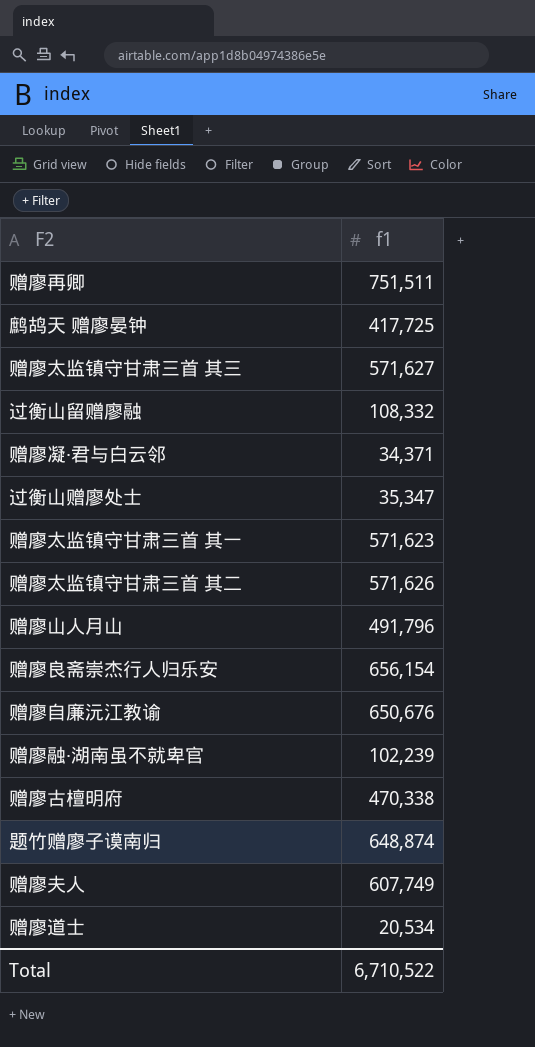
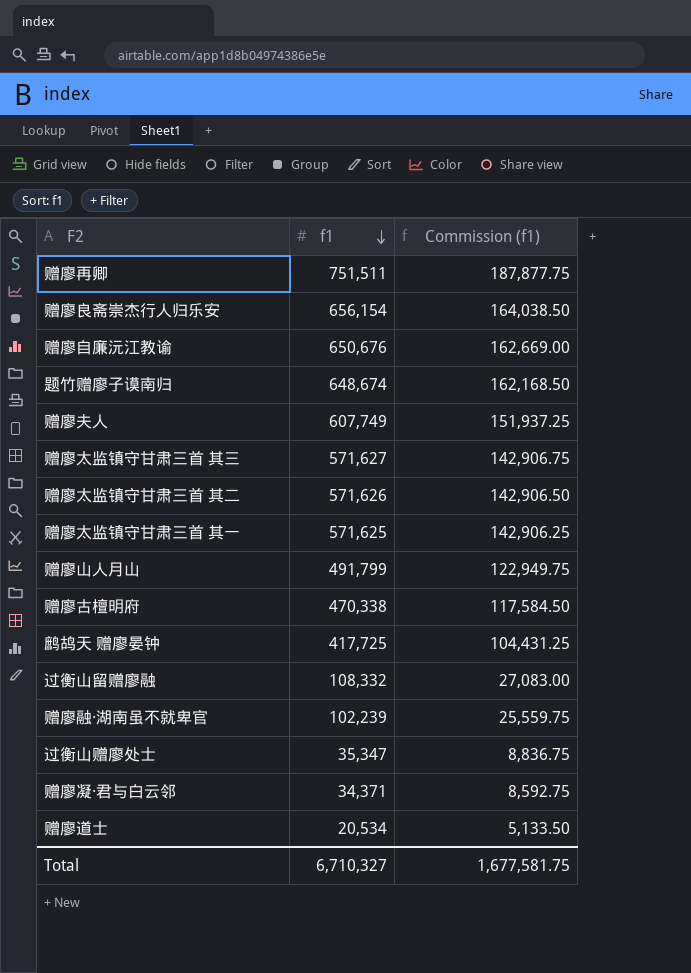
row order: none -> f1 descending
column Commission (f1) | formula: none -> [f1] * 0.25
题竹赠廖子谟南归 | f1: 648,874 -> 648,674
赠廖太监镇守甘肃三首 其一 | f1: 571,623 -> 571,625
赠廖山人月山 | f1: 491,796 -> 491,799
Total | f1: 6,710,522 -> 6,710,327

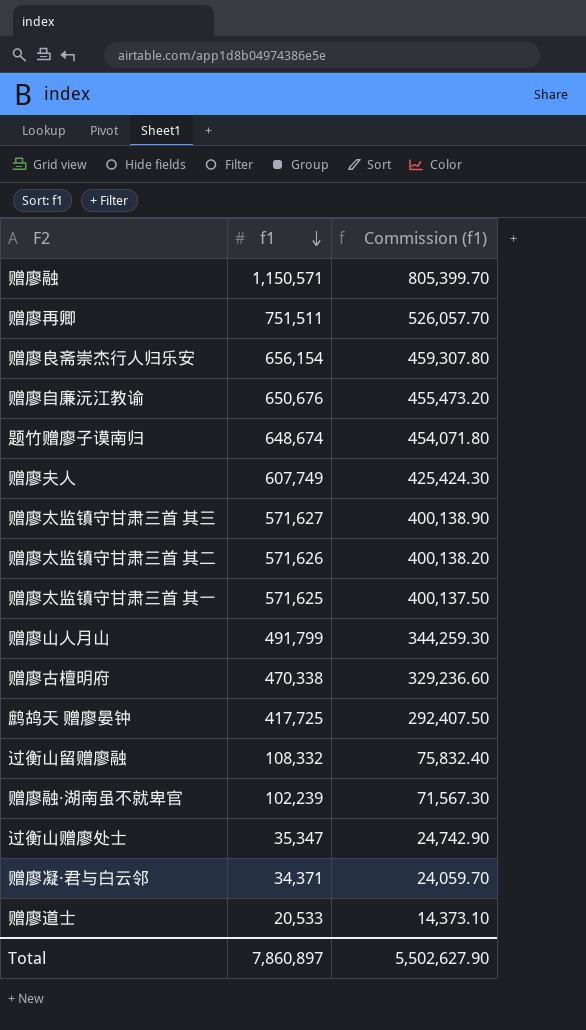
column Commission (f1) | formula: [f1] * 0.25 -> [f1] * 0.7
row 赠廖融: none -> 1,150,571 | 805,399.70
赠廖道士 | f1: 20,534 -> 20,533
Total | f1: 6,710,327 -> 7,860,897
Total | Commission (f1): 1,677,581.75 -> 5,502,627.90

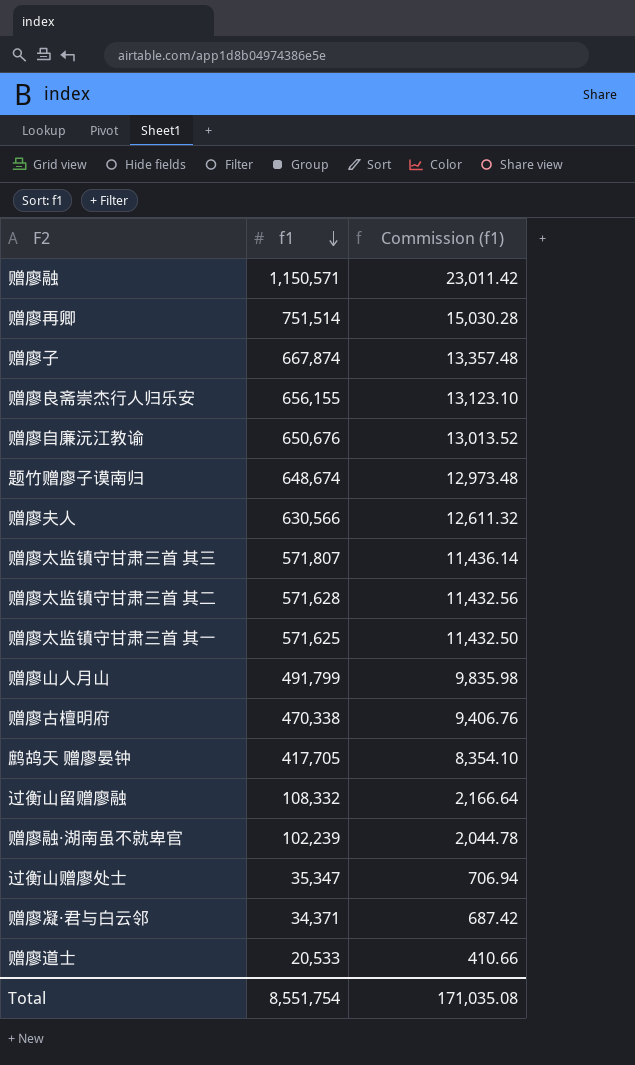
column Commission (f1) | formula: [f1] * 0.7 -> [f1] * 0.02
赠廖再卿 | f1: 751,511 -> 751,514
row 赠廖子: none -> 667,874 | 13,357.48
赠廖良斋崇杰行人归乐安 | f1: 656,154 -> 656,155
赠廖夫人 | f1: 607,749 -> 630,566
赠廖太监镇守甘肃三首 其三 | f1: 571,627 -> 571,807
赠廖太监镇守甘肃三首 其二 | f1: 571,626 -> 571,628
鹧鸪天 赠廖晏钟 | f1: 417,725 -> 417,705
Total | f1: 7,860,897 -> 8,551,754
Total | Commission (f1): 5,502,627.90 -> 171,035.08

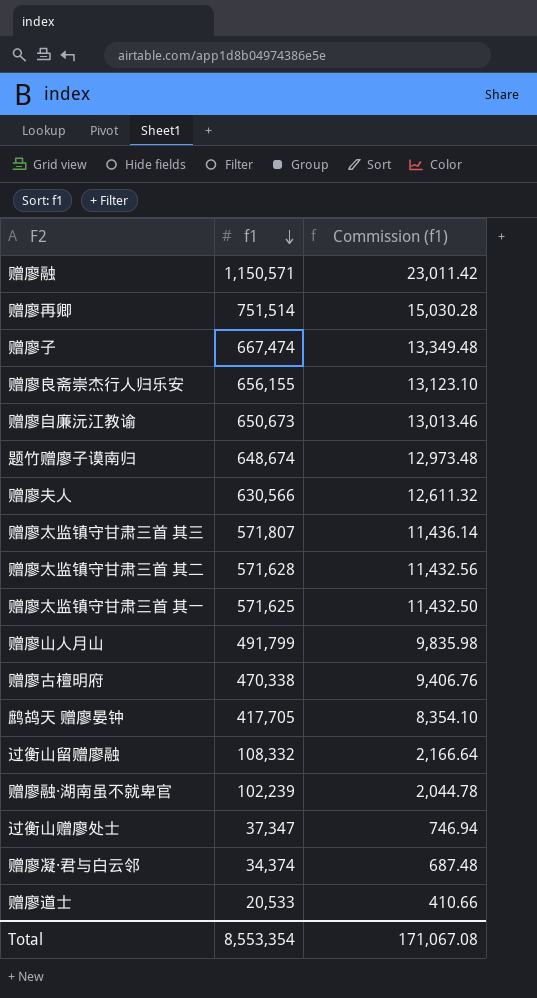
赠廖子 | f1: 667,874 -> 667,474
赠廖子 | Commission (f1): 13,357.48 -> 13,349.48
赠廖自廉沅江教谕 | f1: 650,676 -> 650,673
赠廖自廉沅江教谕 | Commission (f1): 13,013.52 -> 13,013.46
过衡山赠廖处士 | f1: 35,347 -> 37,347
过衡山赠廖处士 | Commission (f1): 706.94 -> 746.94
赠廖凝·君与白云邻 | f1: 34,371 -> 34,374
赠廖凝·君与白云邻 | Commission (f1): 687.42 -> 687.48
Total | f1: 8,551,754 -> 8,553,354
Total | Commission (f1): 171,035.08 -> 171,067.08

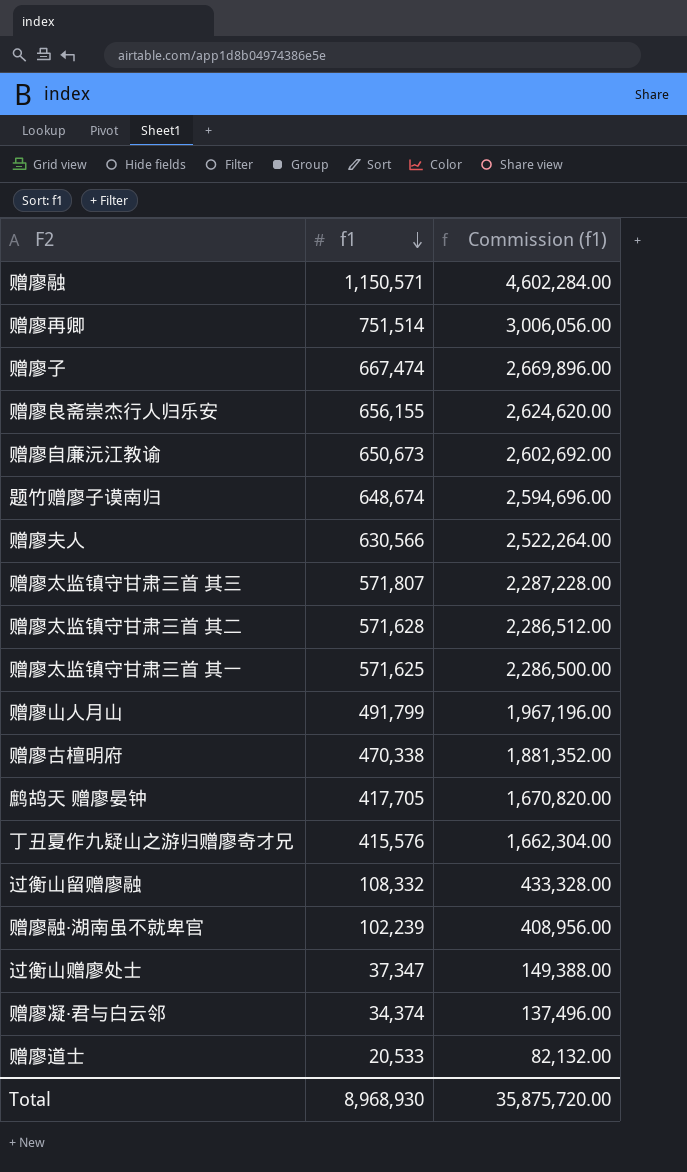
column Commission (f1) | formula: [f1] * 0.02 -> [f1] * 4
row 丁丑夏作九疑山之游归赠廖奇才兄: none -> 415,576 | 1,662,304.00
Total | f1: 8,553,354 -> 8,968,930
Total | Commission (f1): 171,067.08 -> 35,875,720.00

